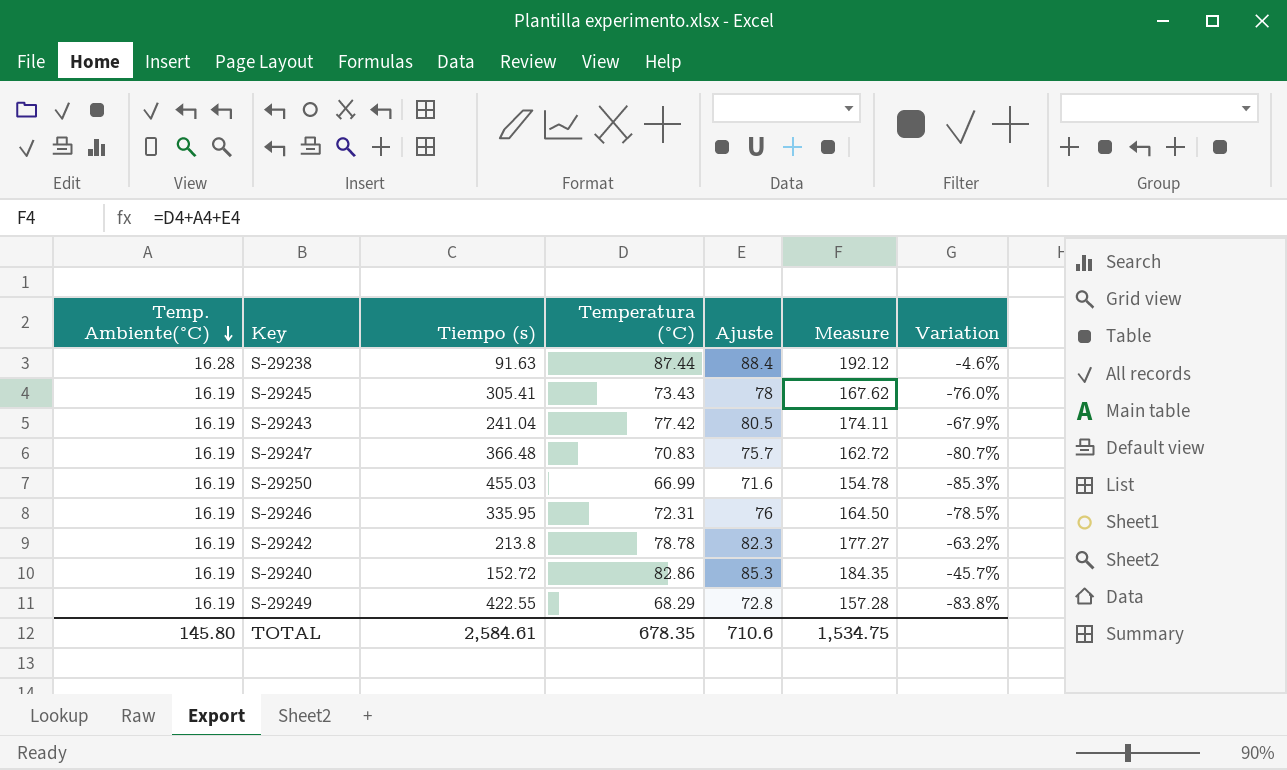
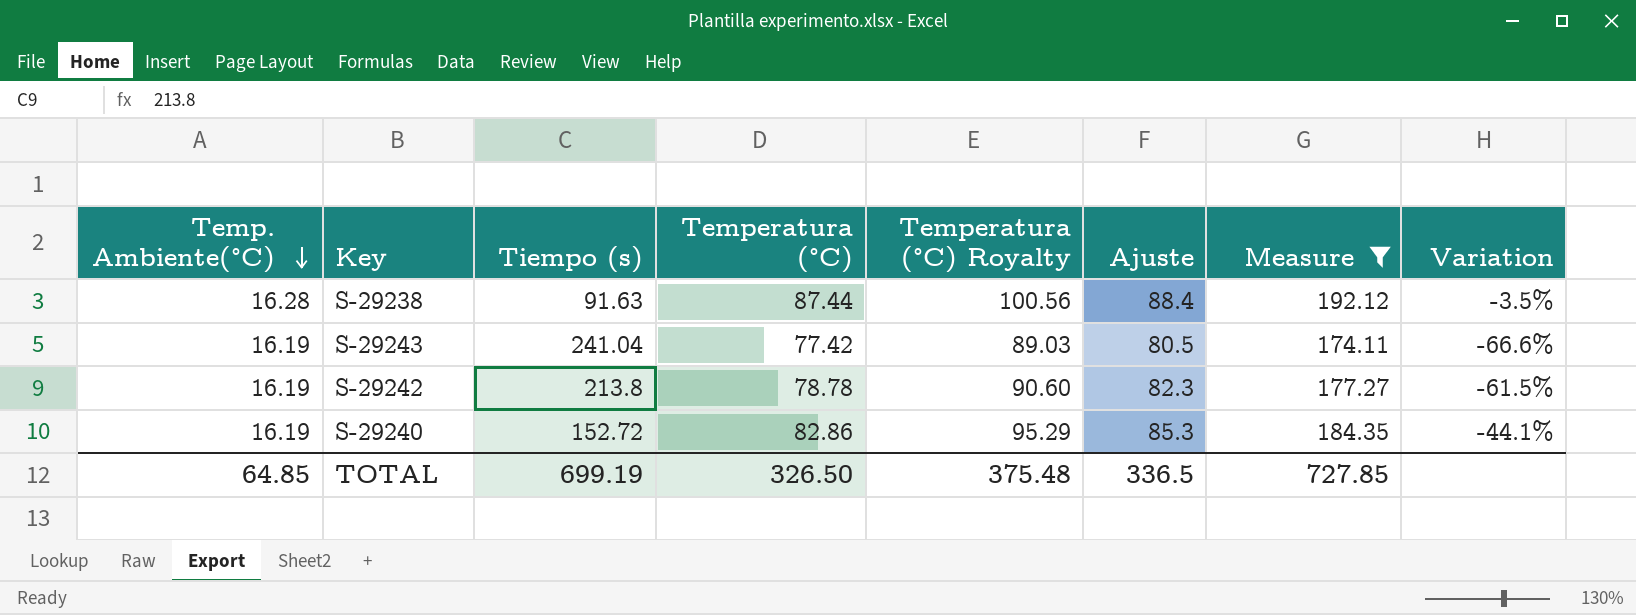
filter: none -> Measure >= 174.11
column Temperatura (°C) Royalty | formula: none -> [Temperatura (°C)] * 1.15
column Variation | formula: ([Temperatura (°C)] - [Tiempo (s)]) / [Tiempo (s)] -> ([Ajuste] - [Tiempo (s)]) / [Tiempo (s)]
TOTAL | Temp. Ambiente(°C): 145.80 -> 64.85
TOTAL | Tiempo (s): 2,584.61 -> 699.19
TOTAL | Temperatura (°C): 678.35 -> 326.50
TOTAL | Ajuste: 710.6 -> 336.5
TOTAL | Measure: 1,534.75 -> 727.85

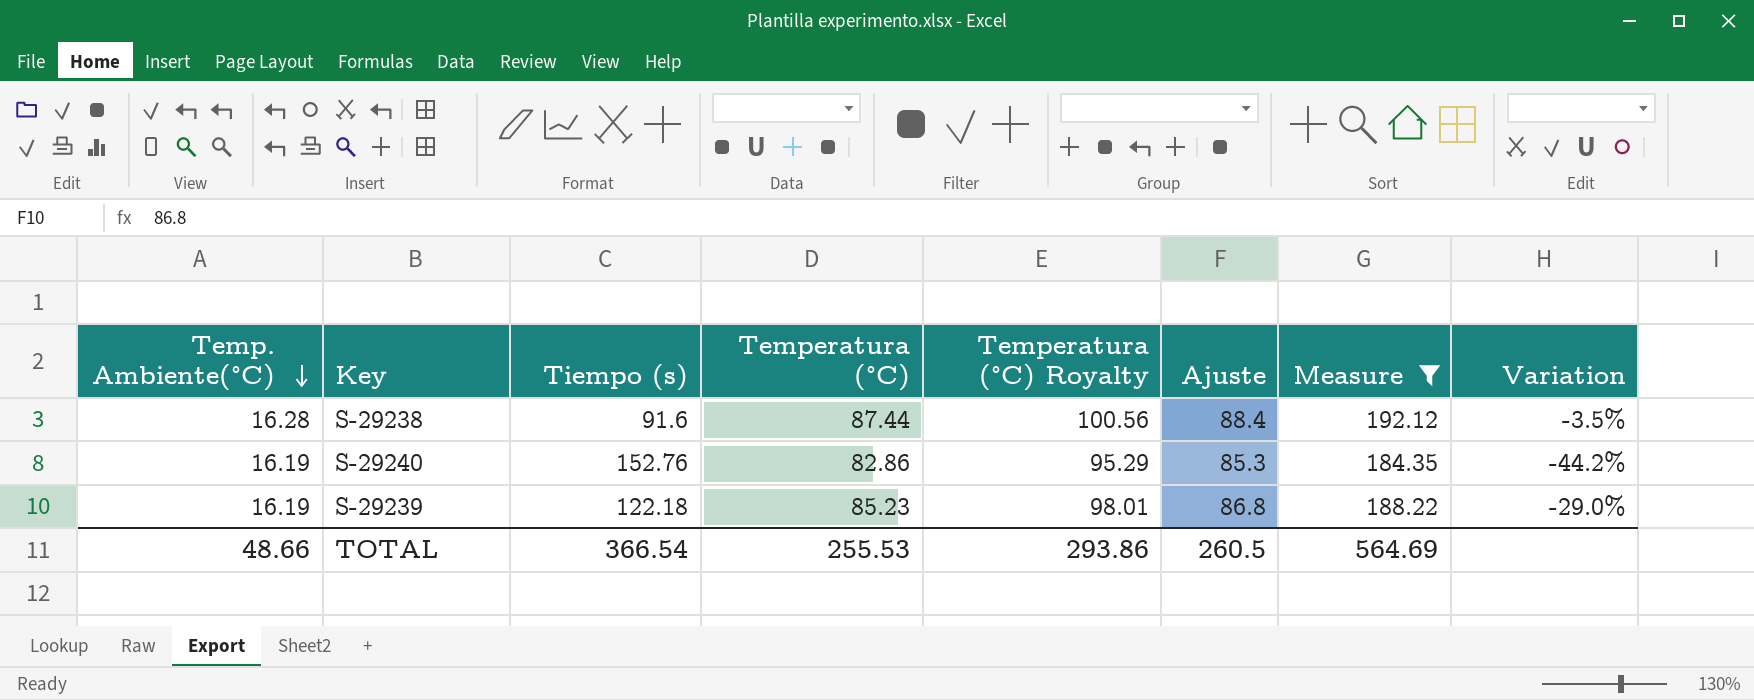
row S-29243: 16.19 | 241.04 | 77.42 | 89.03 | 80.5 | 174.11 | -66.6% -> none
row S-29242: 16.19 | 213.8 | 78.78 | 90.60 | 82.3 | 177.27 | -61.5% -> none
S-29238 | Tiempo (s): 91.63 -> 91.6
S-29240 | Tiempo (s): 152.72 -> 152.76
S-29240 | Variation: -44.1% -> -44.2%
row S-29239: none -> 16.19 | 122.18 | 85.23 | 98.01 | 86.8 | 188.22 | -29.0%
TOTAL | Temp. Ambiente(°C): 64.85 -> 48.66
TOTAL | Tiempo (s): 699.19 -> 366.54
TOTAL | Temperatura (°C): 326.50 -> 255.53
TOTAL | Temperatura (°C) Royalty: 375.48 -> 293.86
TOTAL | Ajuste: 336.5 -> 260.5
TOTAL | Measure: 727.85 -> 564.69

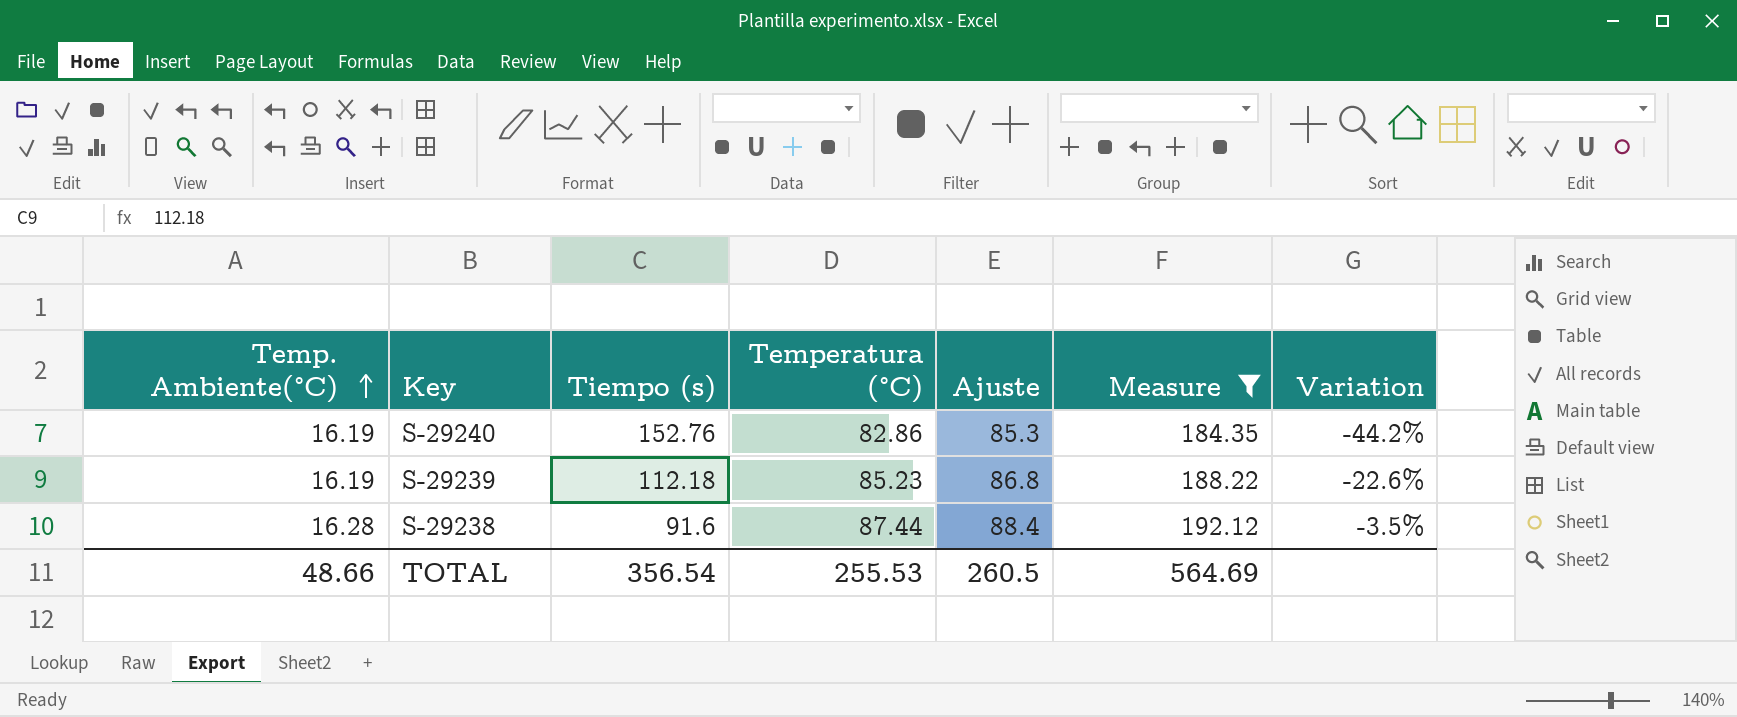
row order: Temp. Ambiente(°C) descending -> Temp. Ambiente(°C) ascending
column Temperatura (°C) Royalty | formula: [Temperatura (°C)] * 1.15 -> none
S-29239 | Tiempo (s): 122.18 -> 112.18
S-29239 | Variation: -29.0% -> -22.6%
TOTAL | Tiempo (s): 366.54 -> 356.54

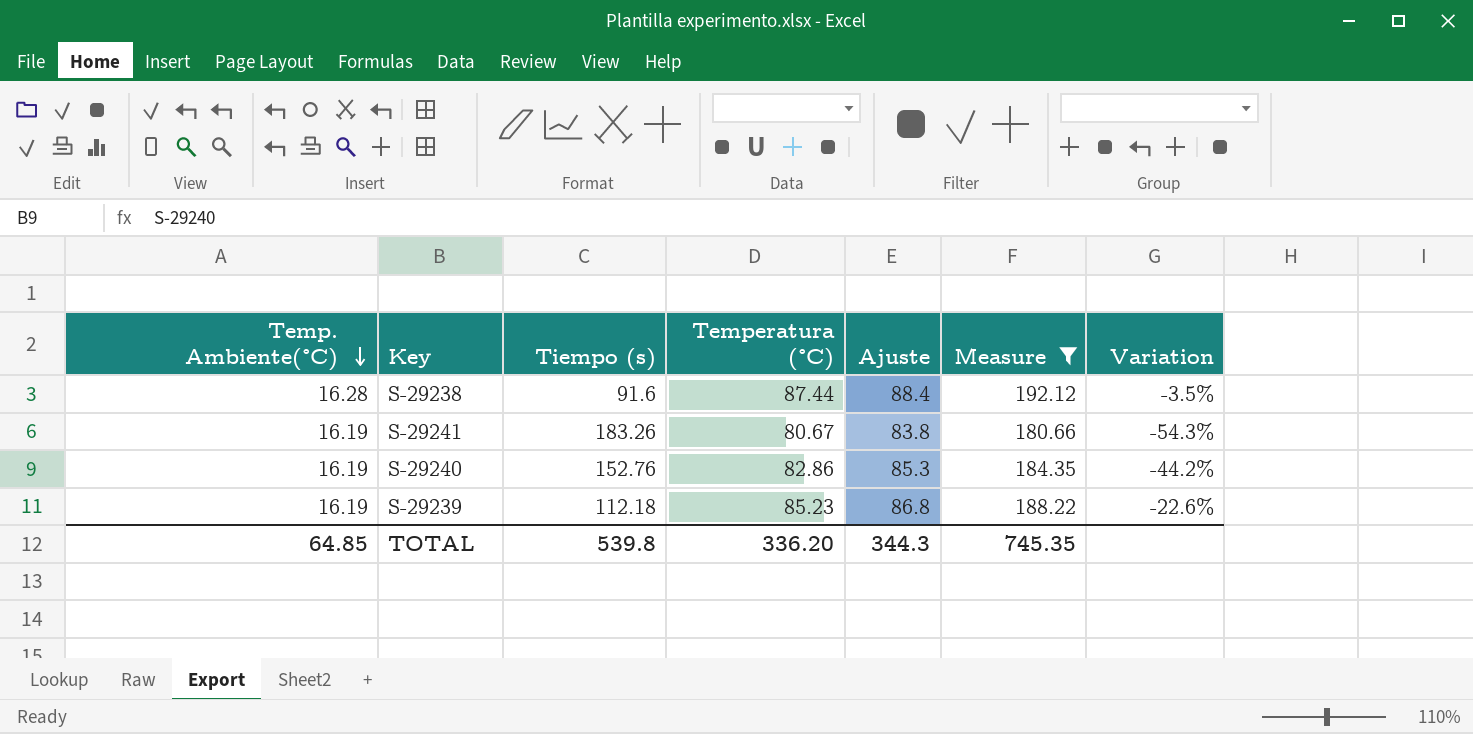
row order: Temp. Ambiente(°C) ascending -> Temp. Ambiente(°C) descending
row S-29241: none -> 16.19 | 183.26 | 80.67 | 83.8 | 180.66 | -54.3%
TOTAL | Temp. Ambiente(°C): 48.66 -> 64.85
TOTAL | Tiempo (s): 356.54 -> 539.8
TOTAL | Temperatura (°C): 255.53 -> 336.20
TOTAL | Ajuste: 260.5 -> 344.3
TOTAL | Measure: 564.69 -> 745.35

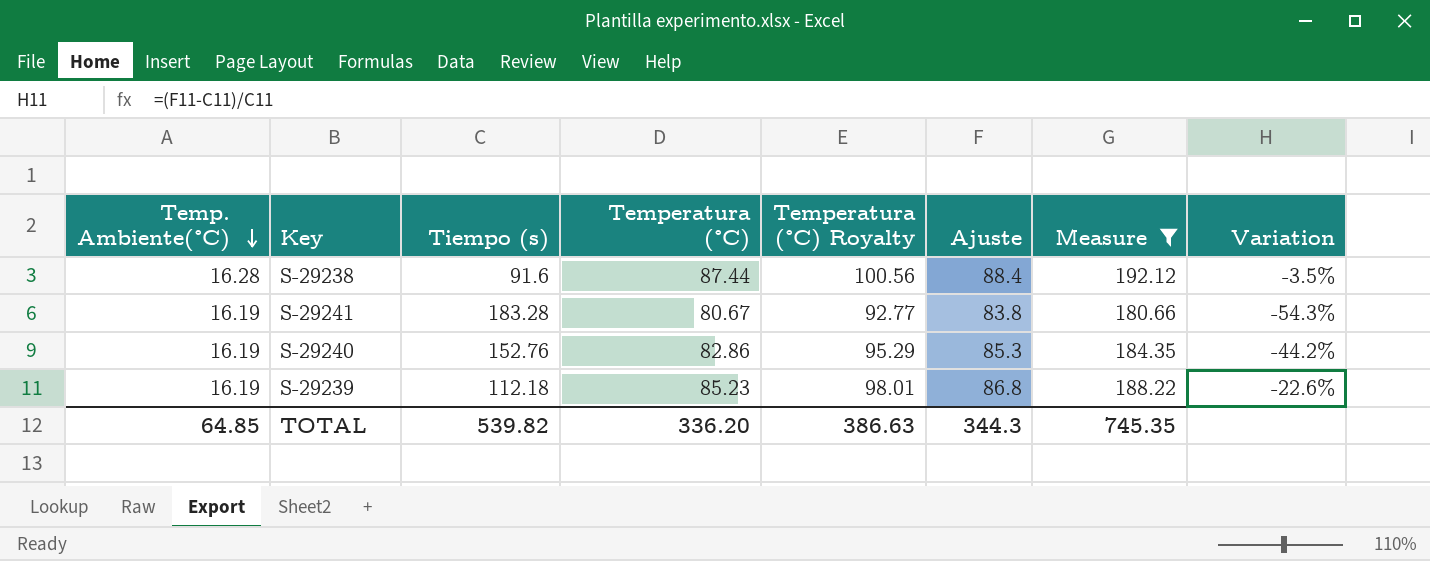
column Temperatura (°C) Royalty | formula: none -> [Temperatura (°C)] * 1.15
S-29241 | Tiempo (s): 183.26 -> 183.28
TOTAL | Tiempo (s): 539.8 -> 539.82

